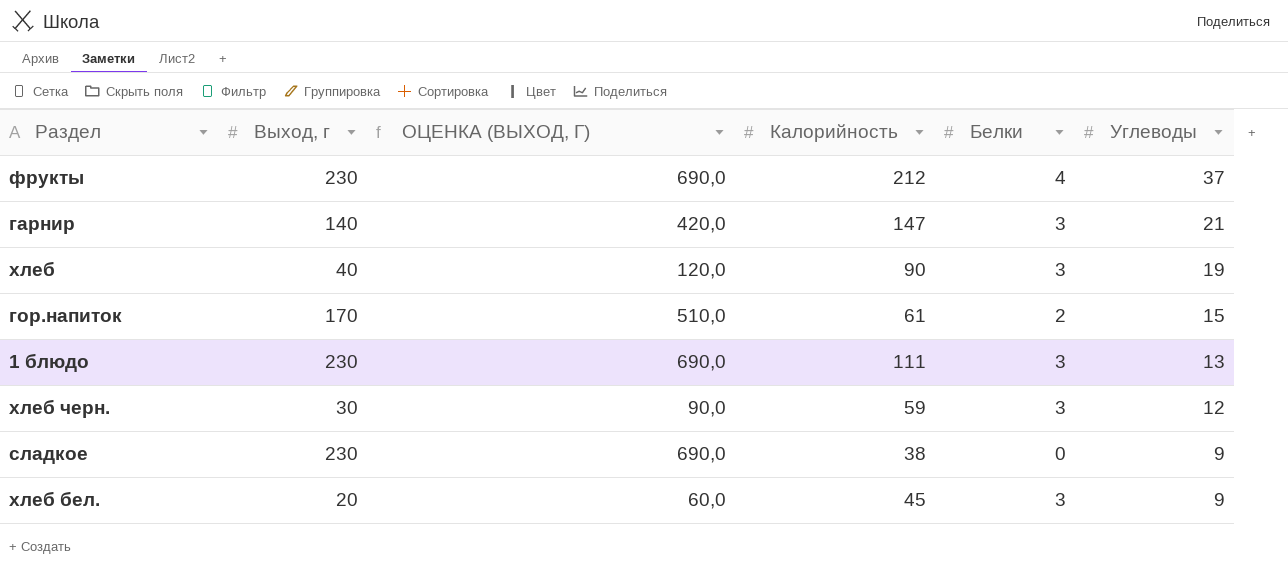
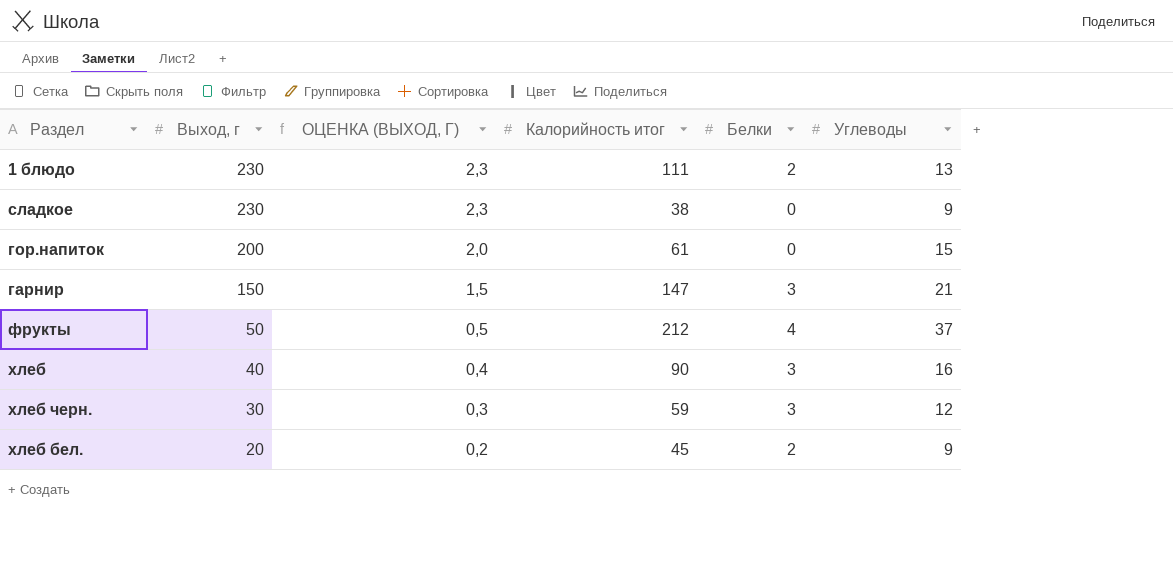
row order: Углеводы descending -> Выход, г descending
column ОЦЕНКА (ВЫХОД, Г) | formula: [Выход, г] * 3 -> [Выход, г] * 0,01
column name: Калорийность -> Калорийность итог
1 блюдо | Белки: 3 -> 2
гор.напиток | Выход, г: 170 -> 200
гор.напиток | Белки: 2 -> 0
гарнир | Выход, г: 140 -> 150
фрукты | Выход, г: 230 -> 50
хлеб | Углеводы: 19 -> 16
хлеб бел. | Белки: 3 -> 2

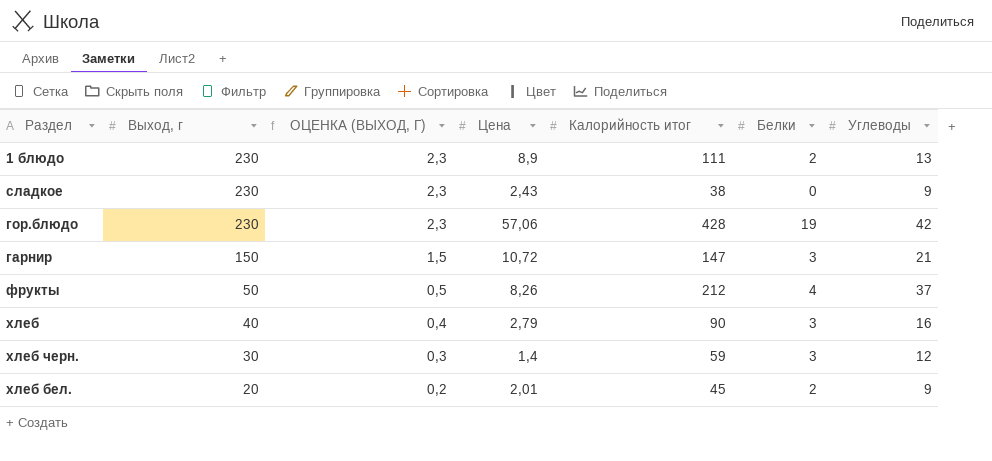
column Цена | position: none -> 4
row гор.напиток: 200 | 2,0 | 61 | 0 | 15 -> none
row гор.блюдо: none -> 230 | 2,3 | 57,06 | 428 | 19 | 42

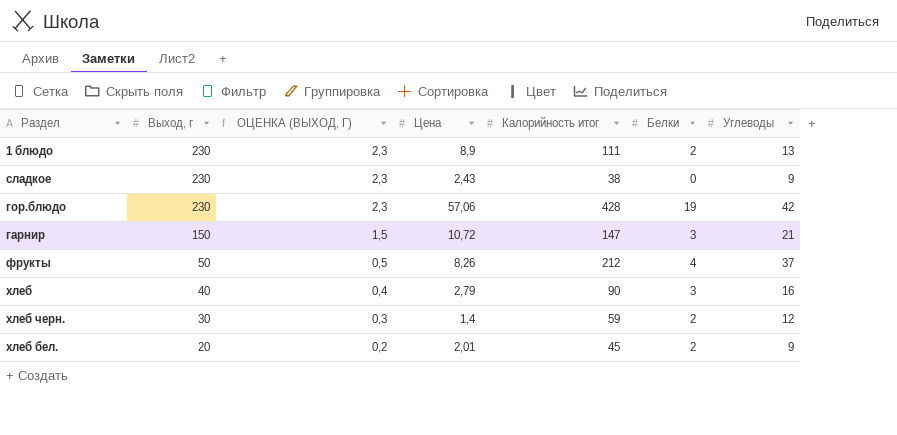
хлеб черн. | Белки: 3 -> 2

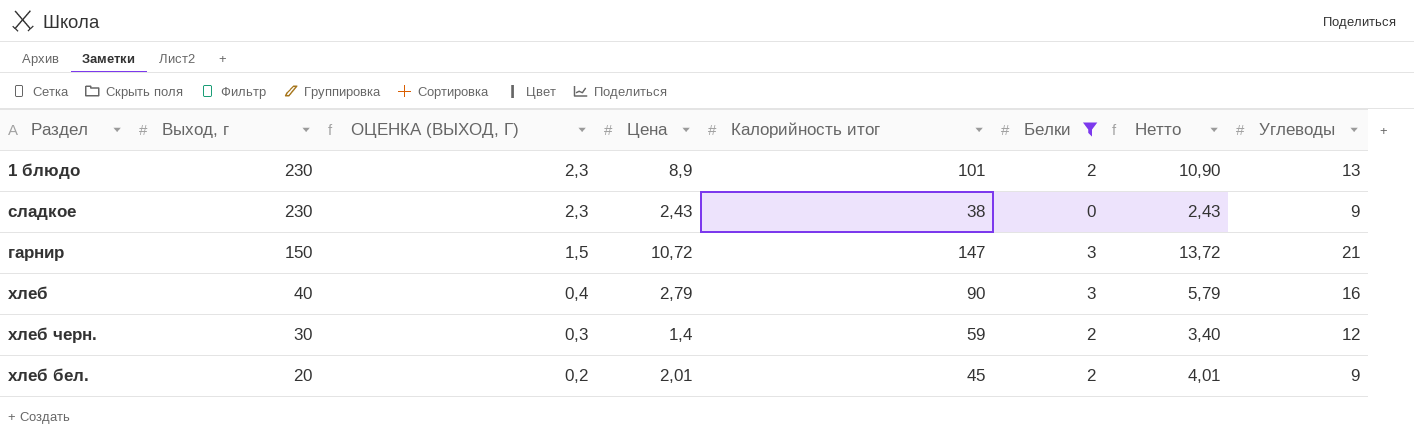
filter: none -> Белки <= 3
column Нетто | formula: none -> [Цена] + [Белки]
1 блюдо | Калорийность итог: 111 -> 101

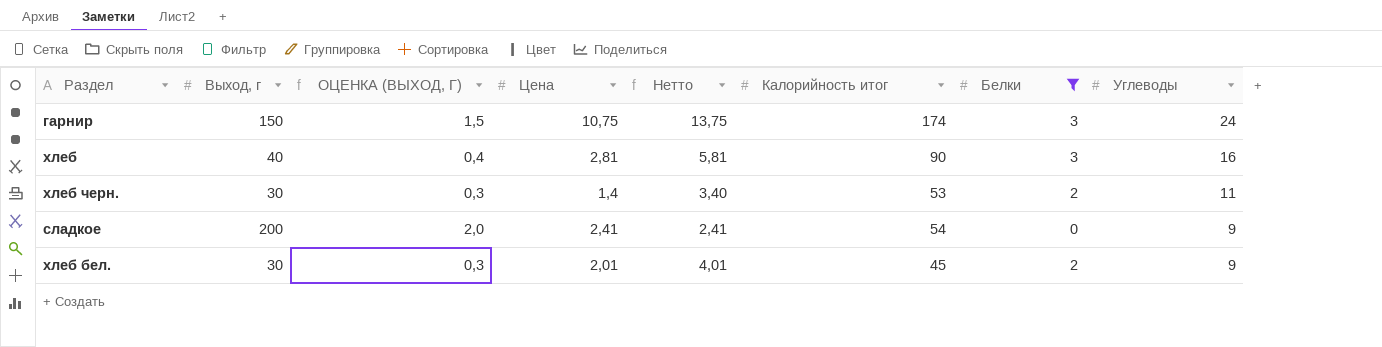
row order: Выход, г descending -> Углеводы descending
column Нетто | position: 7 -> 5
row 1 блюдо: 230 | 2,3 | 8,9 | 101 | 2 | 10,90 | 13 -> none
гарнир | Цена: 10,72 -> 10,75
гарнир | Нетто: 13,72 -> 13,75
гарнир | Калорийность итог: 147 -> 174
гарнир | Углеводы: 21 -> 24
хлеб | Цена: 2,79 -> 2,81
хлеб | Нетто: 5,79 -> 5,81
хлеб черн. | Калорийность итог: 59 -> 53
хлеб черн. | Углеводы: 12 -> 11
сладкое | Выход, г: 230 -> 200
сладкое | ОЦЕНКА (ВЫХОД, Г): 2,3 -> 2,0
сладкое | Цена: 2,43 -> 2,41
сладкое | Нетто: 2,43 -> 2,41
сладкое | Калорийность итог: 38 -> 54
хлеб бел. | Выход, г: 20 -> 30
хлеб бел. | ОЦЕНКА (ВЫХОД, Г): 0,2 -> 0,3

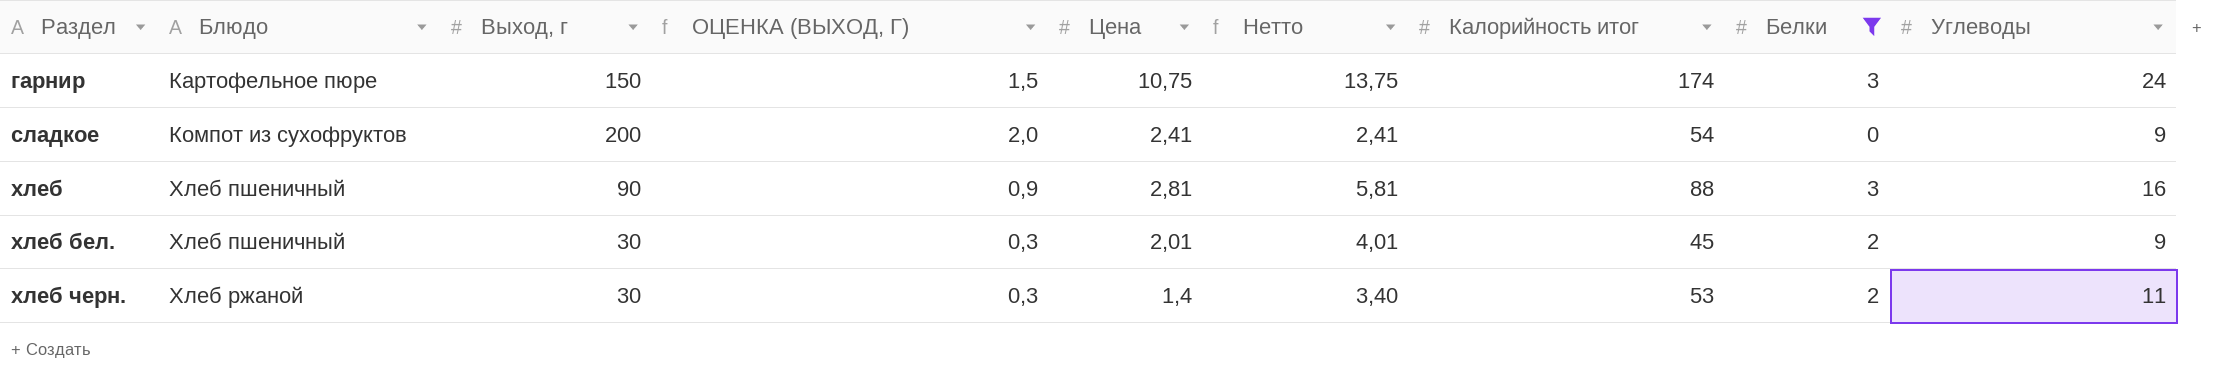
row order: Углеводы descending -> Раздел ascending
column Блюдо | position: none -> 2
хлеб | Выход, г: 40 -> 90
хлеб | ОЦЕНКА (ВЫХОД, Г): 0,4 -> 0,9
хлеб | Калорийность итог: 90 -> 88

